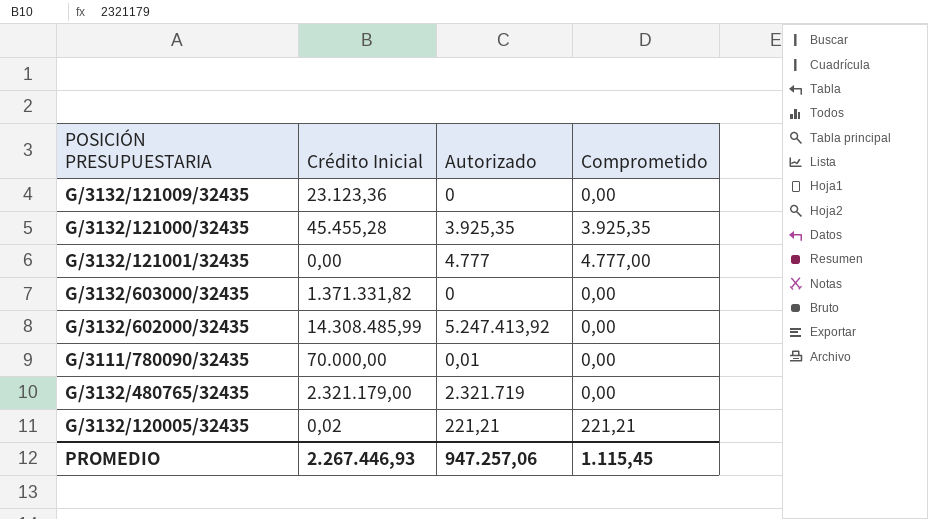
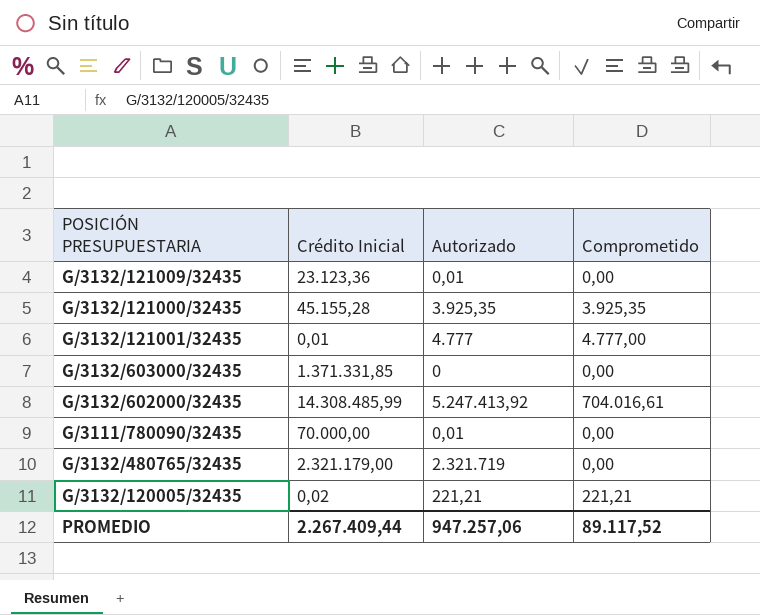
G/3132/121009/32435 | Autorizado: 0 -> 0,01
G/3132/121000/32435 | Crédito Inicial: 45.455,28 -> 45.155,28
G/3132/121001/32435 | Crédito Inicial: 0,00 -> 0,01
G/3132/603000/32435 | Crédito Inicial: 1.371.331,82 -> 1.371.331,85
G/3132/602000/32435 | Comprometido: 0,00 -> 704.016,61
PROMEDIO | Crédito Inicial: 2.267.446,93 -> 2.267.409,44
PROMEDIO | Comprometido: 1.115,45 -> 89.117,52

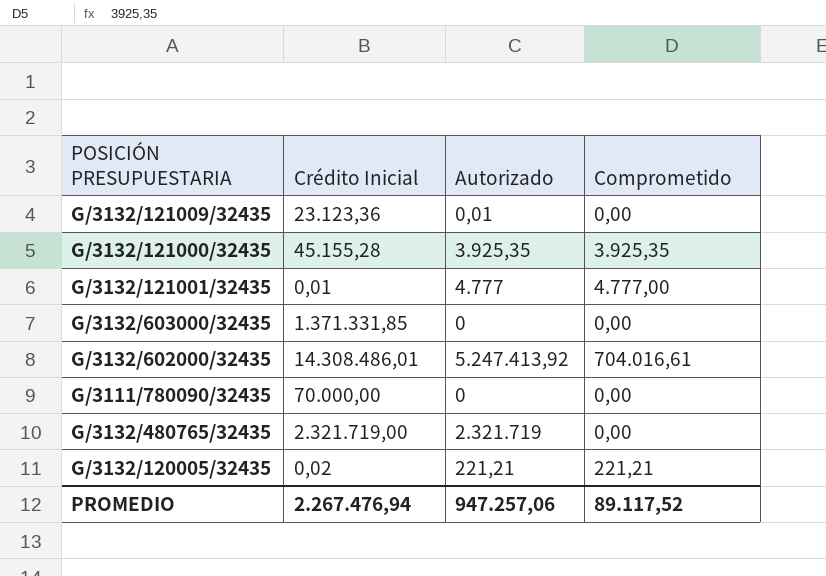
G/3132/602000/32435 | Crédito Inicial: 14.308.485,99 -> 14.308.486,01
G/3111/780090/32435 | Autorizado: 0,01 -> 0
G/3132/480765/32435 | Crédito Inicial: 2.321.179,00 -> 2.321.719,00
PROMEDIO | Crédito Inicial: 2.267.409,44 -> 2.267.476,94

